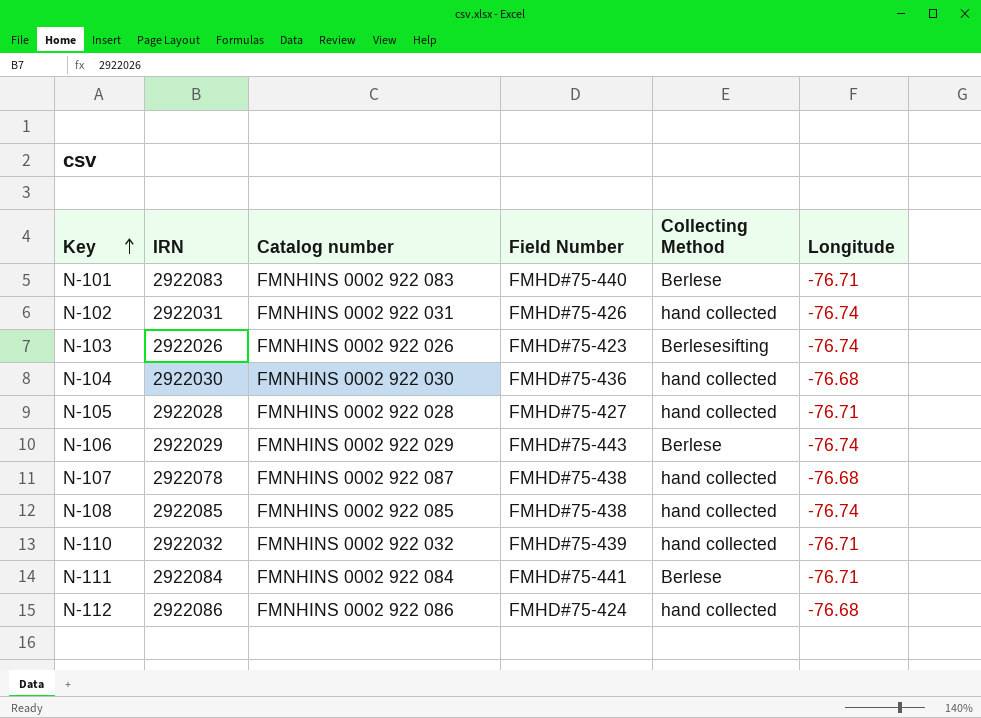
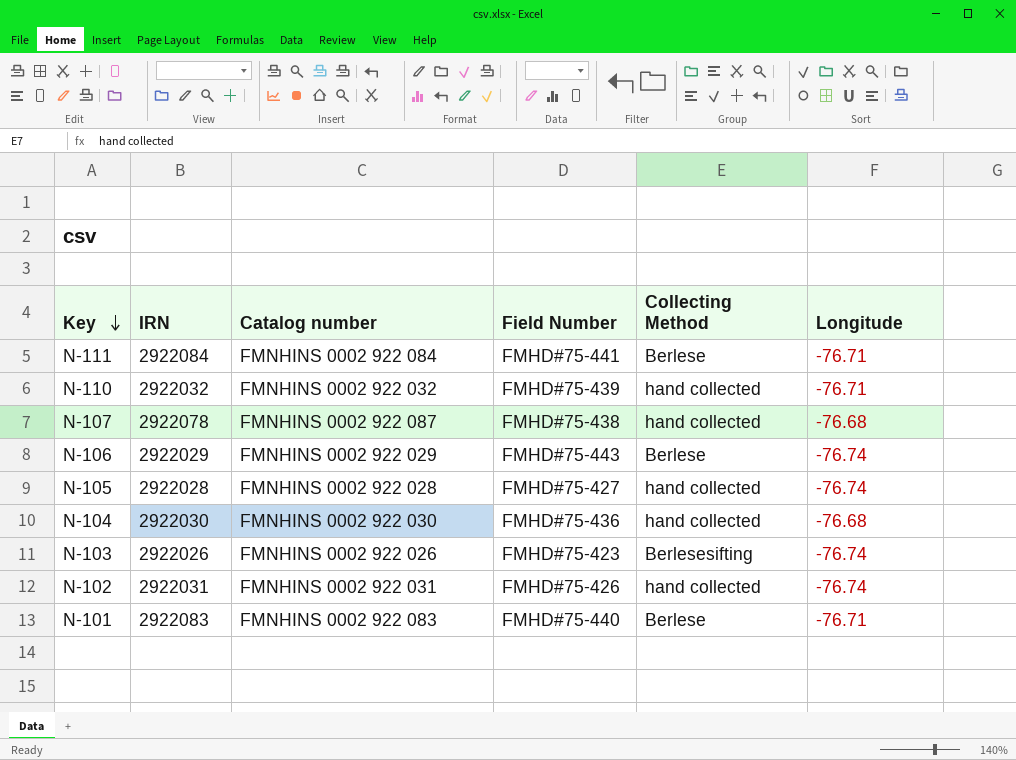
row order: Key ascending -> Key descending
row N-108: 2922085 | FMNHINS 0002 922 085 | FMHD#75-438 | hand collected | -76.74 -> none
row N-112: 2922086 | FMNHINS 0002 922 086 | FMHD#75-424 | hand collected | -76.68 -> none
N-105 | Longitude: -76.71 -> -76.74

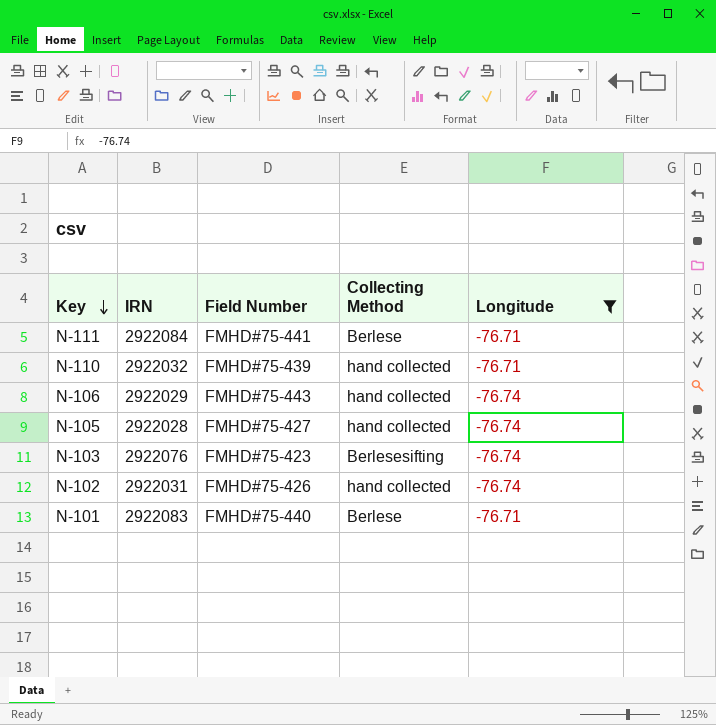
filter: none -> Longitude != -76.68
column Catalog number | position: 3 -> none
N-106 | Collecting Method: Berlese -> hand collected
N-103 | IRN: 2922026 -> 2922076

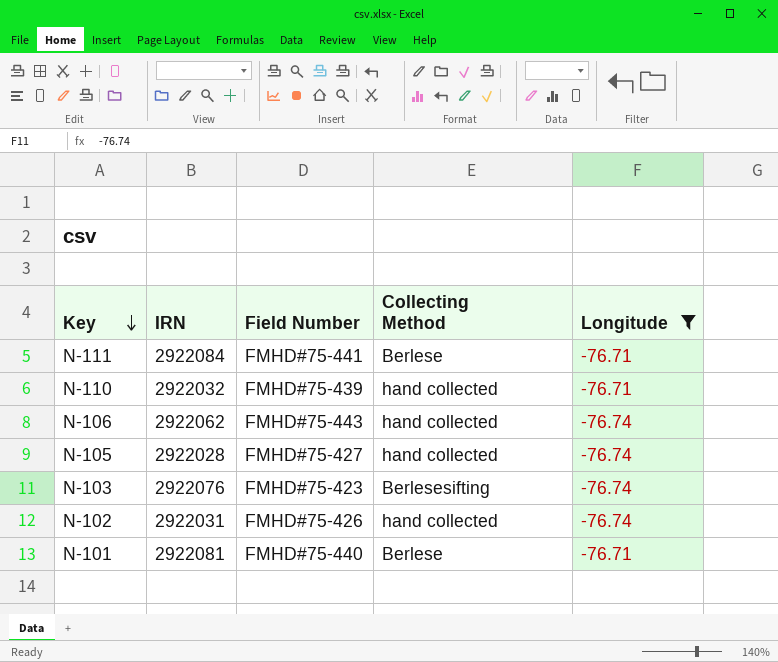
N-106 | IRN: 2922029 -> 2922062
N-101 | IRN: 2922083 -> 2922081

